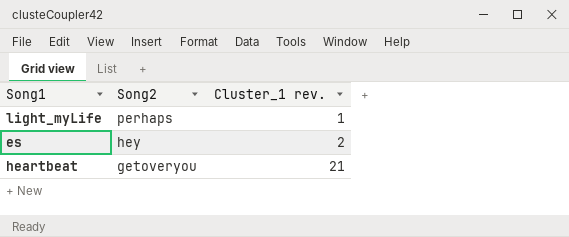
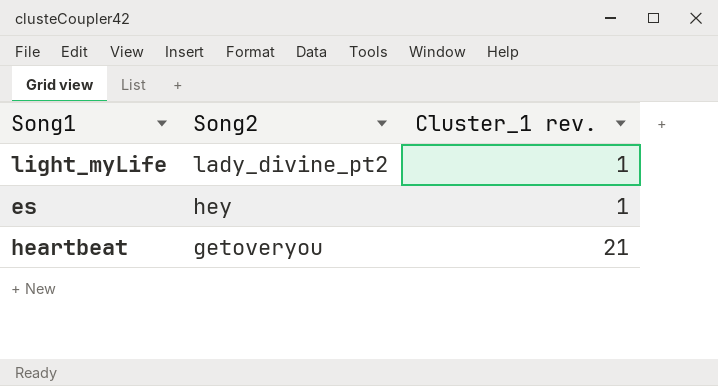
light_myLife | Song2: perhaps -> lady_divine_pt2
es | Cluster_1 rev.: 2 -> 1

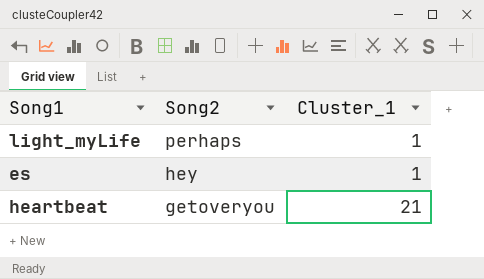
column name: Cluster_1 rev. -> Cluster_1
light_myLife | Song2: lady_divine_pt2 -> perhaps

